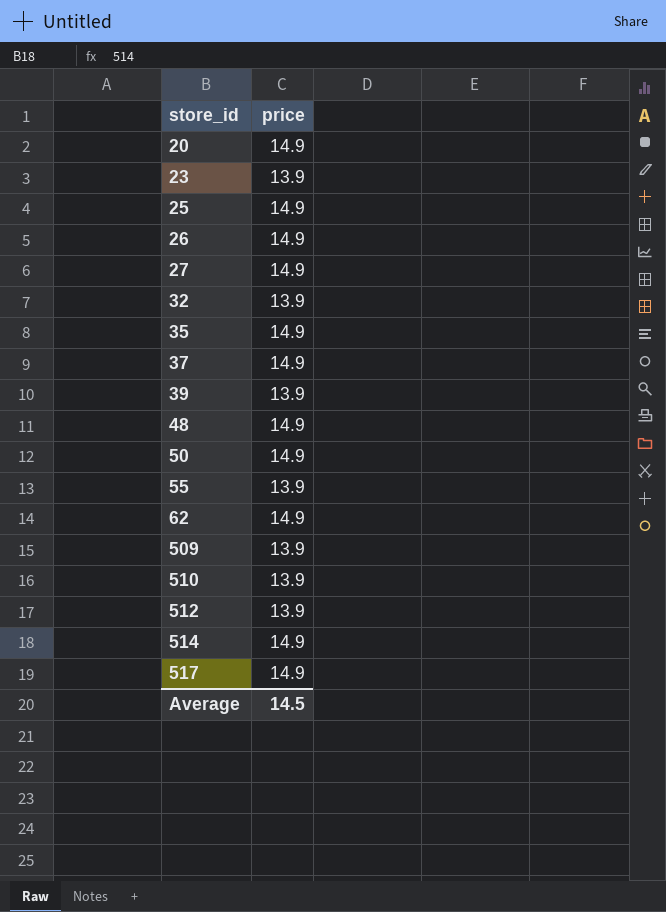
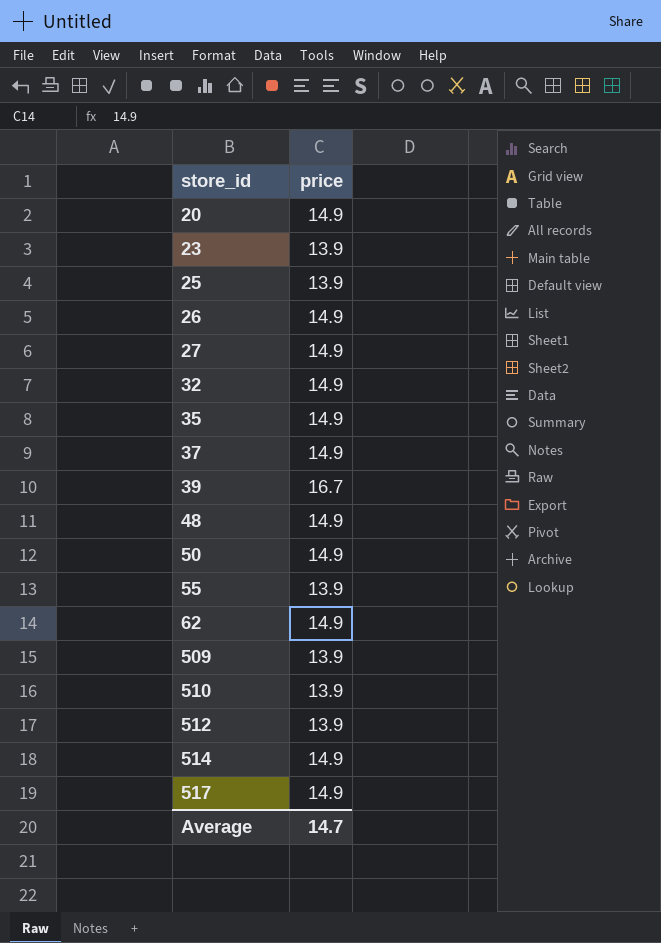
25 | price: 14.9 -> 13.9
32 | price: 13.9 -> 14.9
39 | price: 13.9 -> 16.7
Average | price: 14.5 -> 14.7

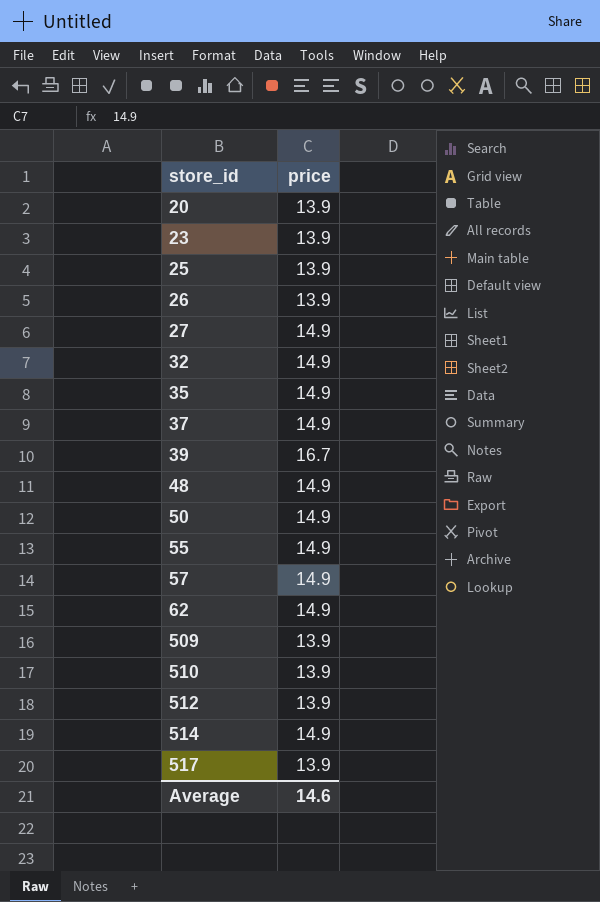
20 | price: 14.9 -> 13.9
26 | price: 14.9 -> 13.9
55 | price: 13.9 -> 14.9
row 57: none -> 14.9
517 | price: 14.9 -> 13.9
Average | price: 14.7 -> 14.6

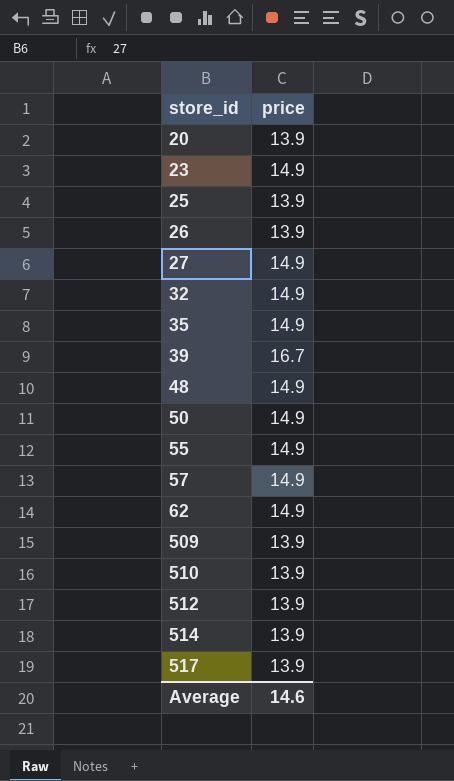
row 37: 14.9 -> none
23 | price: 13.9 -> 14.9
514 | price: 14.9 -> 13.9

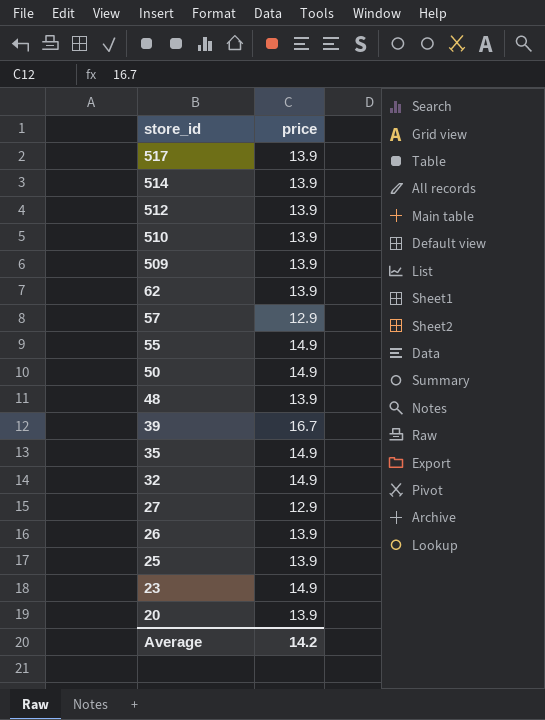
row order: store_id ascending -> store_id descending
62 | price: 14.9 -> 13.9
57 | price: 14.9 -> 12.9
48 | price: 14.9 -> 13.9
27 | price: 14.9 -> 12.9
Average | price: 14.6 -> 14.2

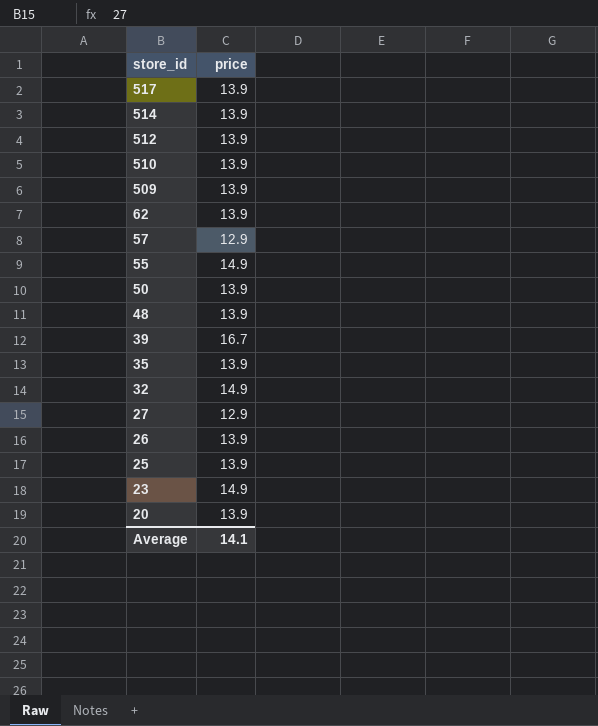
50 | price: 14.9 -> 13.9
35 | price: 14.9 -> 13.9
Average | price: 14.2 -> 14.1

